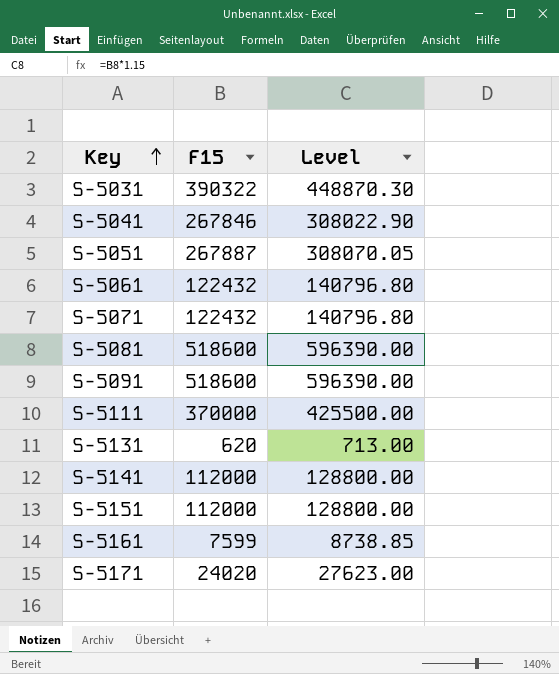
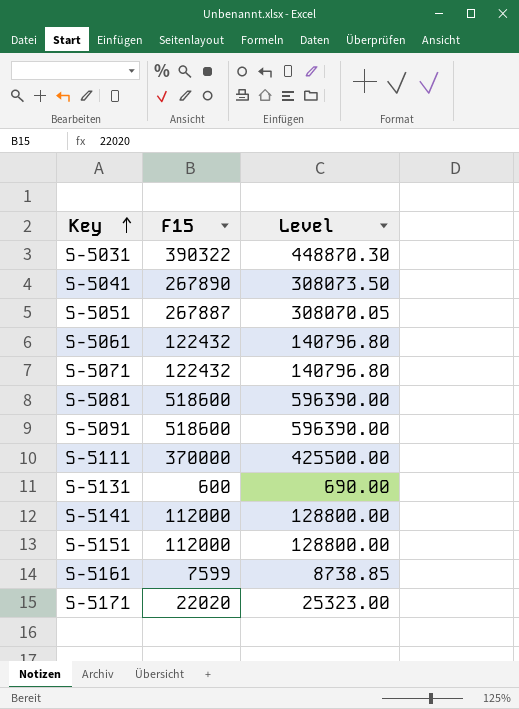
S-5041 | F15: 267846 -> 267890
S-5041 | Level: 308022.90 -> 308073.50
S-5131 | F15: 620 -> 600
S-5131 | Level: 713.00 -> 690.00
S-5171 | F15: 24020 -> 22020
S-5171 | Level: 27623.00 -> 25323.00

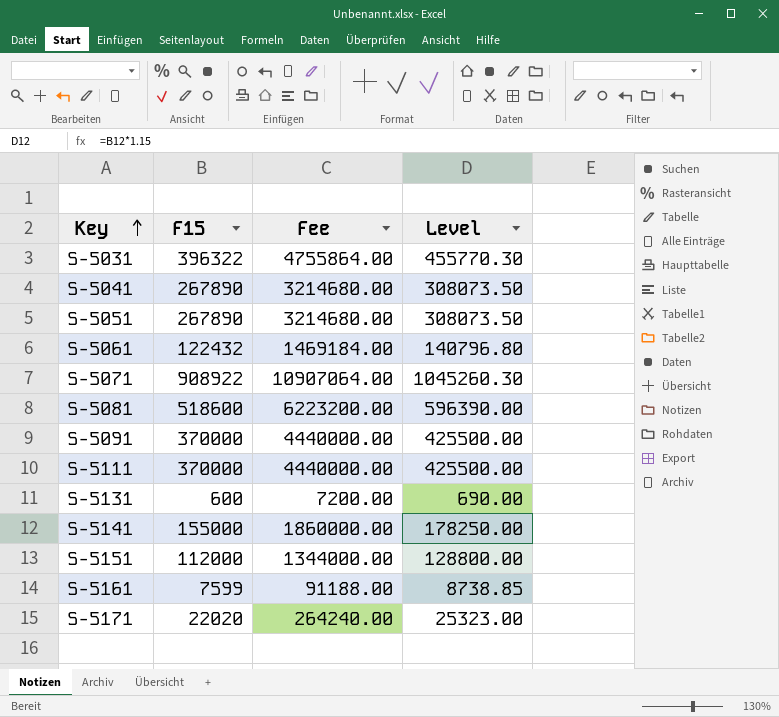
column Fee | formula: none -> [F15] * 12
S-5031 | F15: 390322 -> 396322
S-5031 | Level: 448870.30 -> 455770.30
S-5051 | F15: 267887 -> 267890
S-5051 | Level: 308070.05 -> 308073.50
S-5071 | F15: 122432 -> 908922
S-5071 | Level: 140796.80 -> 1045260.30
S-5091 | F15: 518600 -> 370000
S-5091 | Level: 596390.00 -> 425500.00
S-5141 | F15: 112000 -> 155000
S-5141 | Level: 128800.00 -> 178250.00

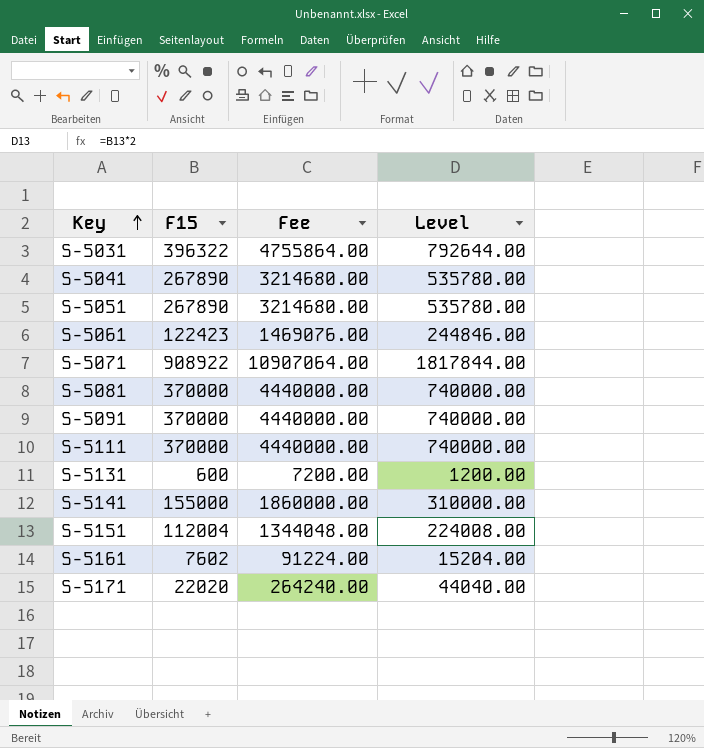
column Level | formula: [F15] * 1.15 -> [F15] * 2
S-5061 | F15: 122432 -> 122423
S-5061 | Fee: 1469184.00 -> 1469076.00
S-5081 | F15: 518600 -> 370000
S-5081 | Fee: 6223200.00 -> 4440000.00
S-5151 | F15: 112000 -> 112004
S-5151 | Fee: 1344000.00 -> 1344048.00
S-5161 | F15: 7599 -> 7602
S-5161 | Fee: 91188.00 -> 91224.00

